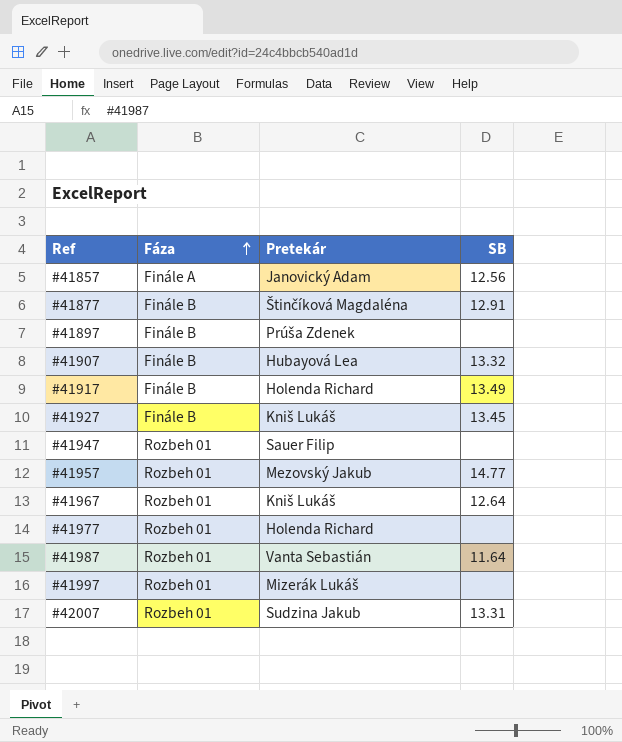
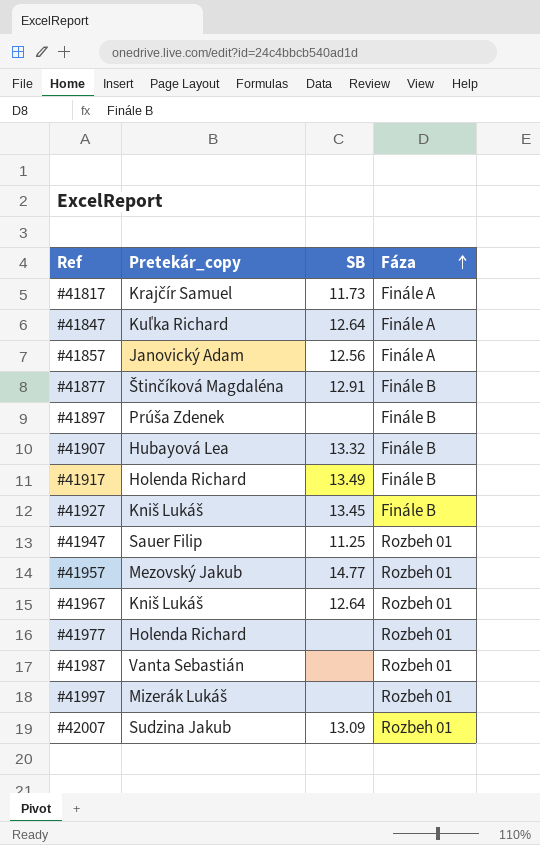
column name: Pretekár -> Pretekár_copy
column Fáza | position: 2 -> 4
row #41817: none -> Krajčír Samuel | 11.73 | Finále A
row #41847: none -> Kuľka Richard | 12.64 | Finále A
#41947 | SB: none -> 11.25
#41987 | SB: 11.64 -> none
#42007 | SB: 13.31 -> 13.09

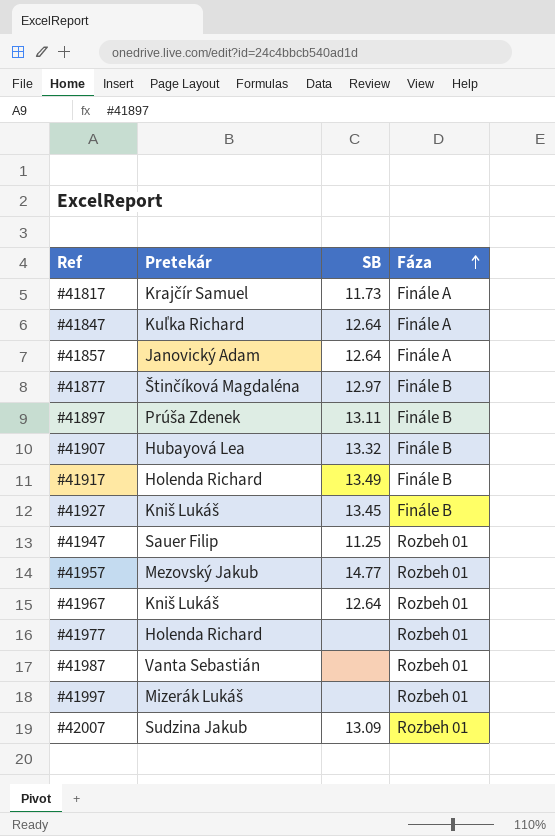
column name: Pretekár_copy -> Pretekár
#41857 | SB: 12.56 -> 12.64
#41877 | SB: 12.91 -> 12.97
#41897 | SB: none -> 13.11

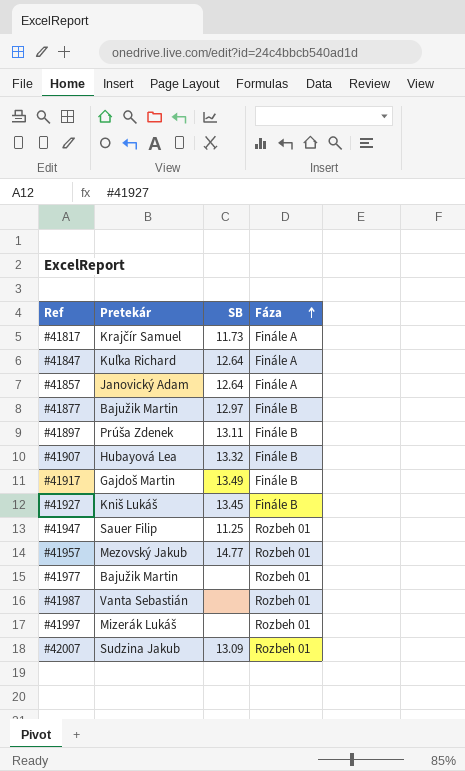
row #41967: Kniš Lukáš | 12.64 | Rozbeh 01 -> none
#41877 | Pretekár: Štinčíková Magdaléna -> Bajužik Martin
#41917 | Pretekár: Holenda Richard -> Gajdoš Martin
#41977 | Pretekár: Holenda Richard -> Bajužik Martin

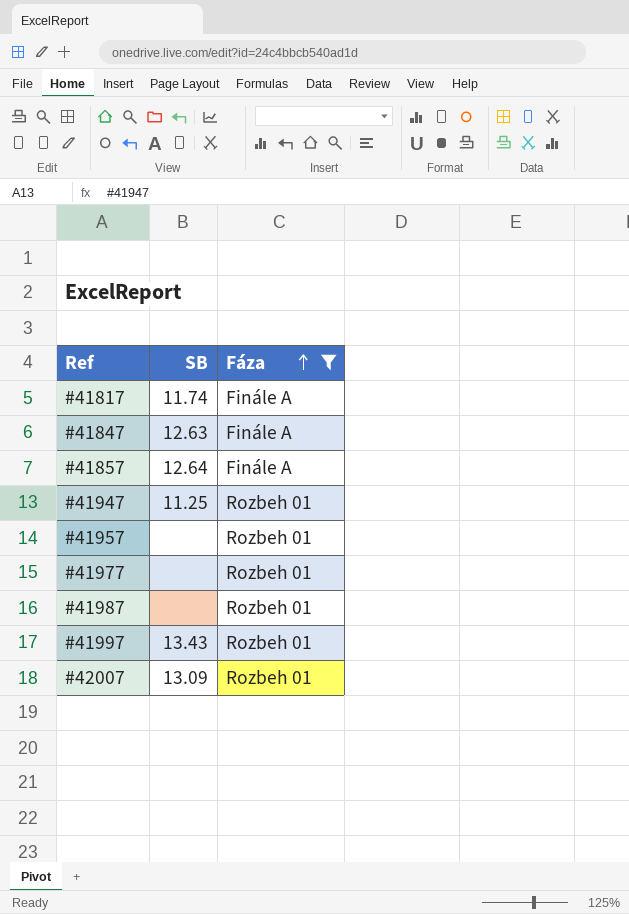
filter: none -> Fáza != Finále B
column Pretekár | position: 2 -> none
#41817 | SB: 11.73 -> 11.74
#41847 | SB: 12.64 -> 12.63
#41957 | SB: 14.77 -> none
#41997 | SB: none -> 13.43

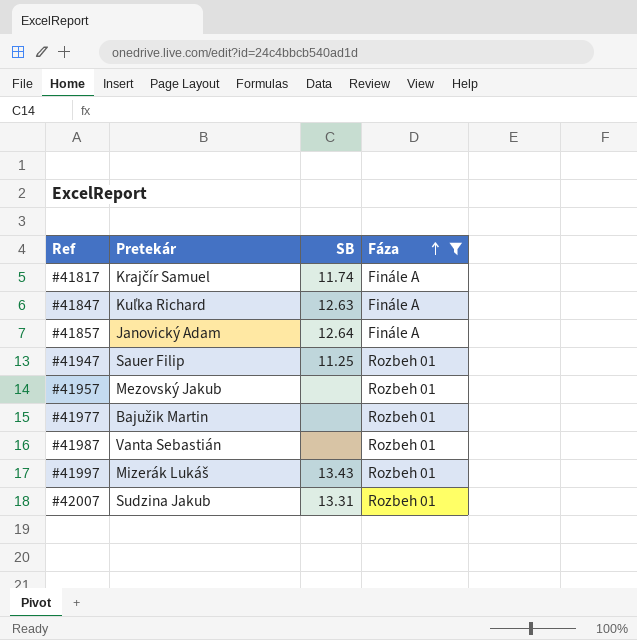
column Pretekár | position: none -> 2
#42007 | SB: 13.09 -> 13.31

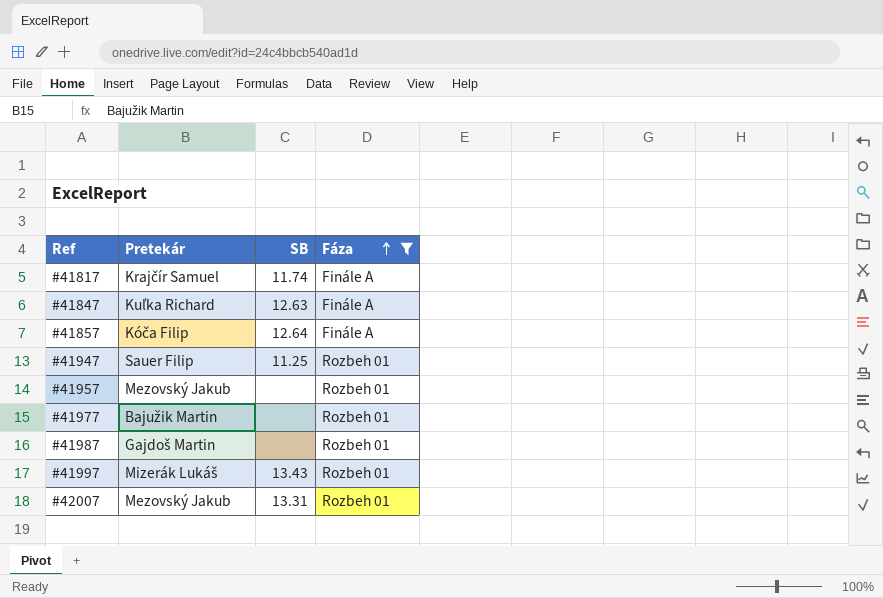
#41857 | Pretekár: Janovický Adam -> Kóča Filip
#41987 | Pretekár: Vanta Sebastián -> Gajdoš Martin
#42007 | Pretekár: Sudzina Jakub -> Mezovský Jakub

